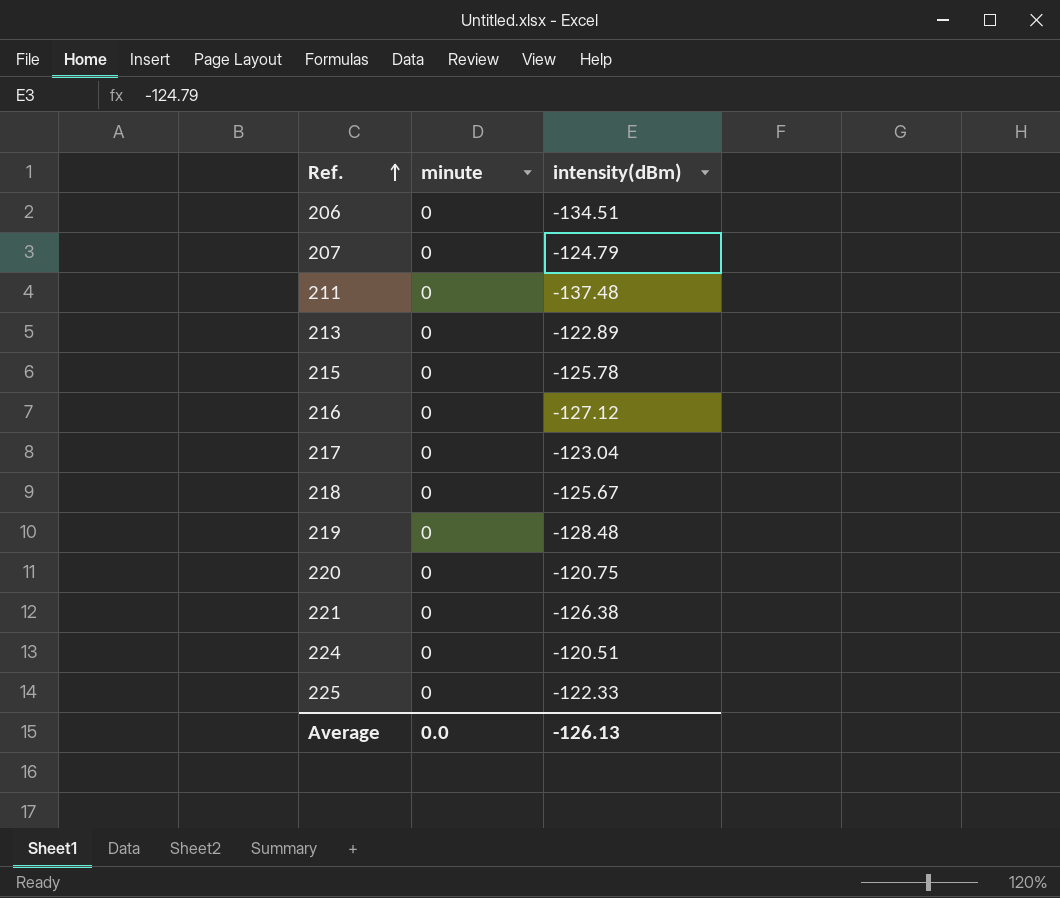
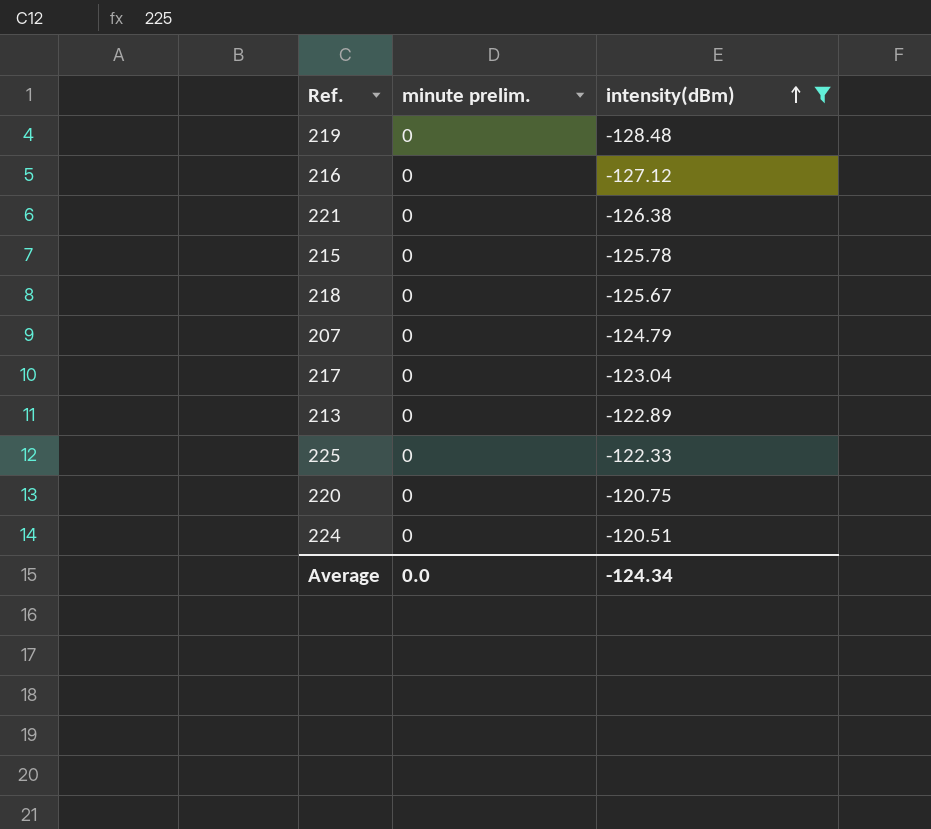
filter: none -> intensity(dBm) >= -128.48
row order: Ref. ascending -> intensity(dBm) ascending
column name: minute -> minute prelim.
Average | intensity(dBm): -126.13 -> -124.34

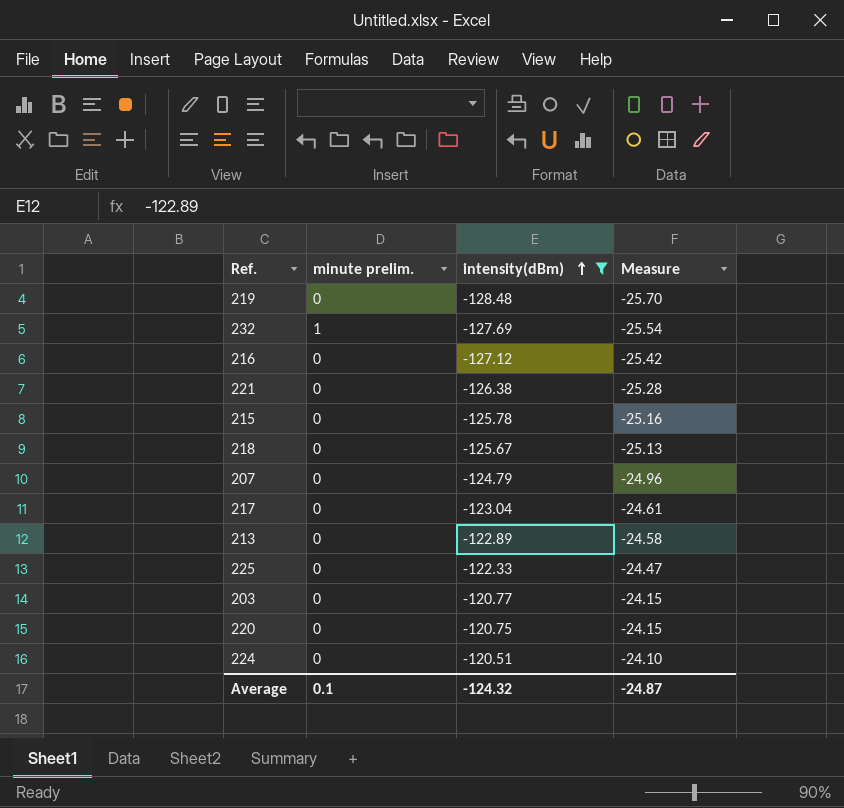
column Measure | formula: none -> [intensity(dBm)] * 0.2
row 232: none -> 1 | -127.69 | -25.54
row 203: none -> 0 | -120.77 | -24.15
Average | minute prelim.: 0.0 -> 0.1
Average | intensity(dBm): -124.34 -> -124.32

